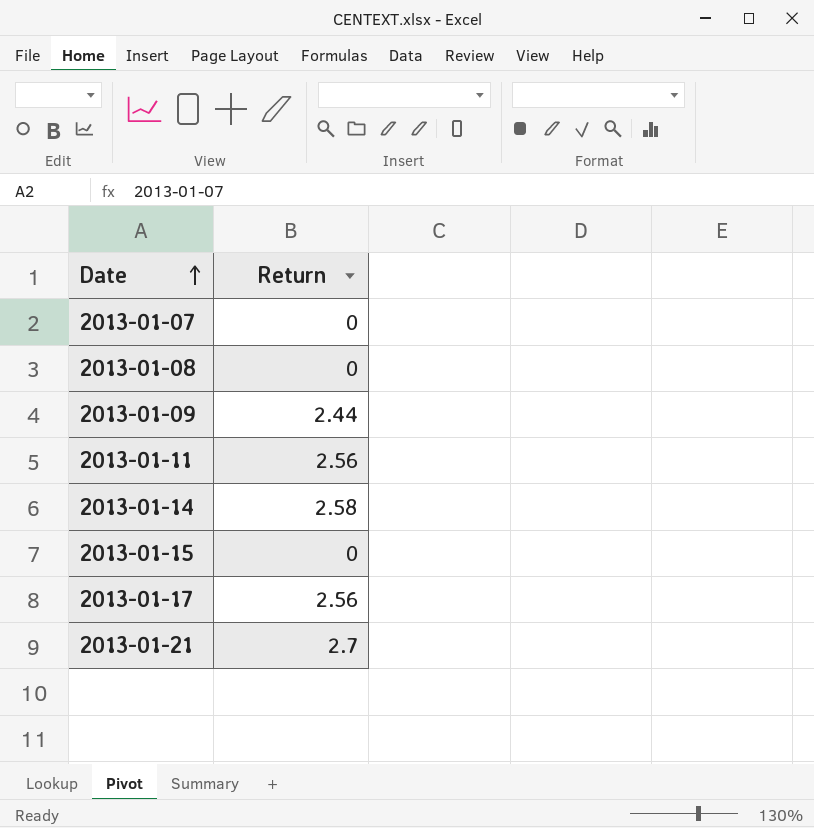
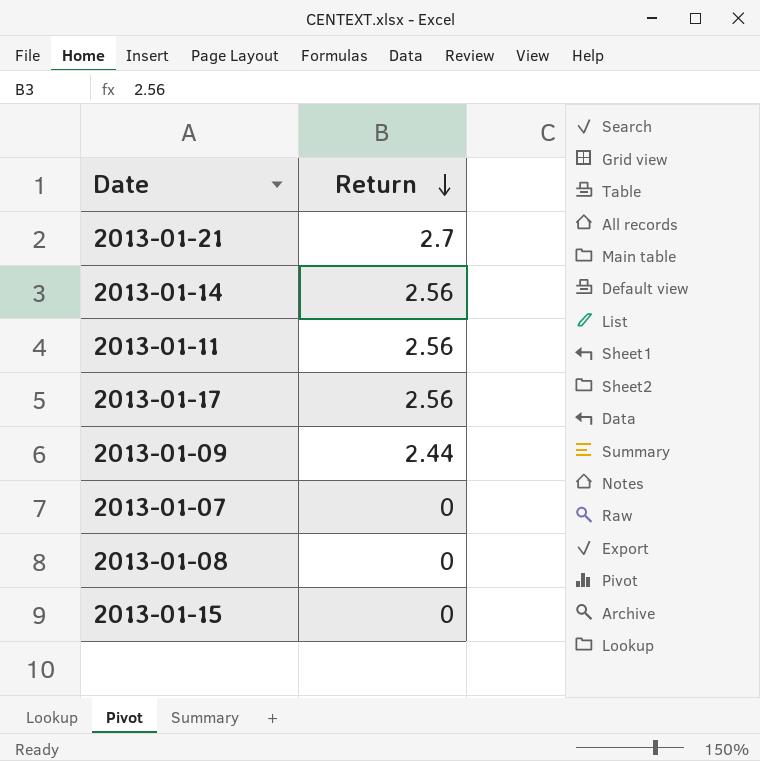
row order: Date ascending -> Return descending
2013-01-14 | Return: 2.58 -> 2.56

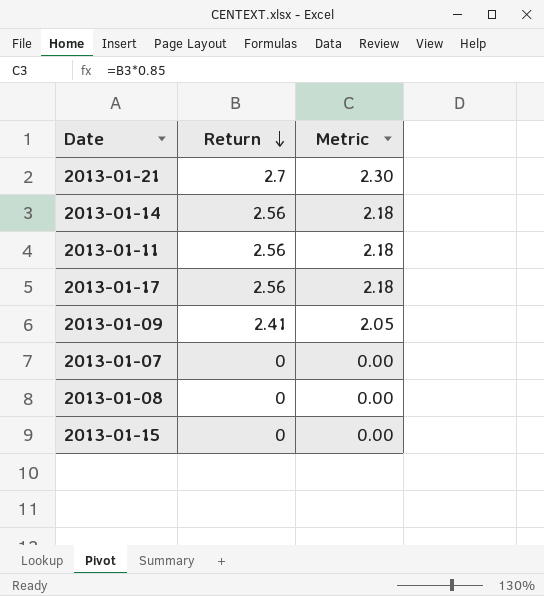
column Metric | formula: none -> [Return] * 0.85
2013-01-09 | Return: 2.44 -> 2.41

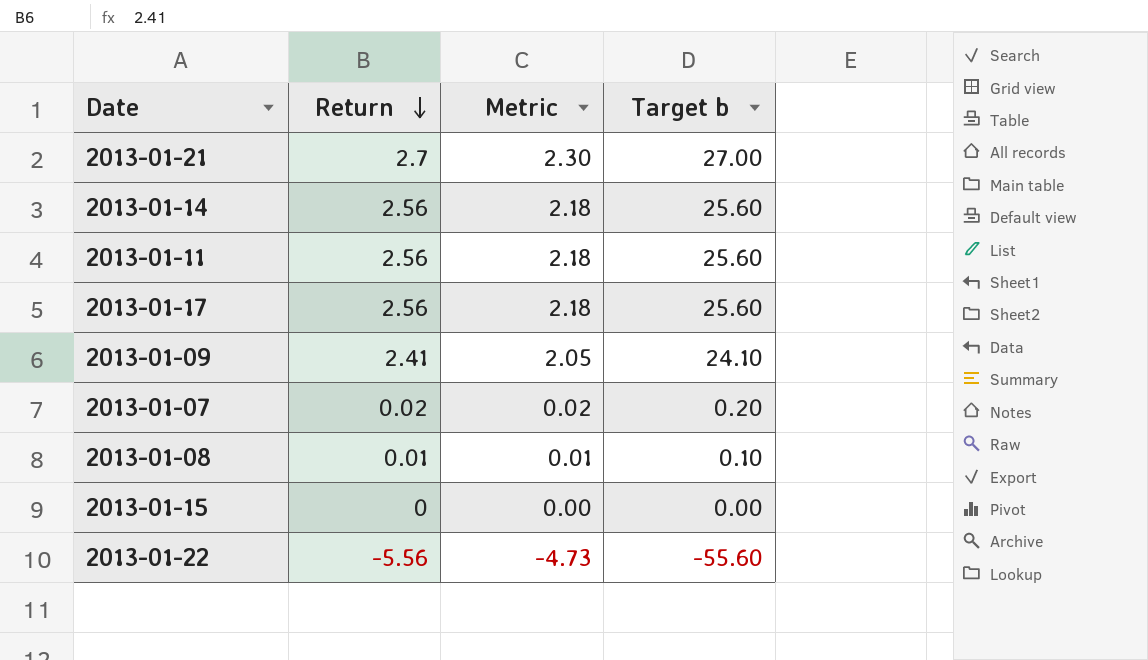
column Target b | formula: none -> [Return] * 10
2013-01-07 | Return: 0 -> 0.02
2013-01-07 | Metric: 0.00 -> 0.02
2013-01-08 | Return: 0 -> 0.01
2013-01-08 | Metric: 0.00 -> 0.01
row 2013-01-22: none -> -5.56 | -4.73 | -55.60

